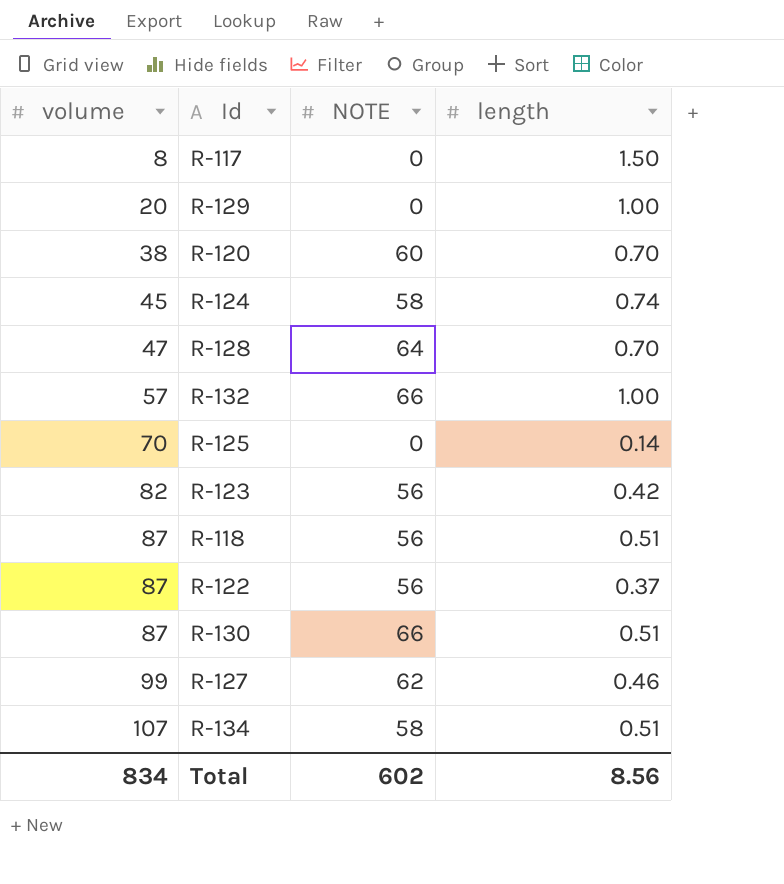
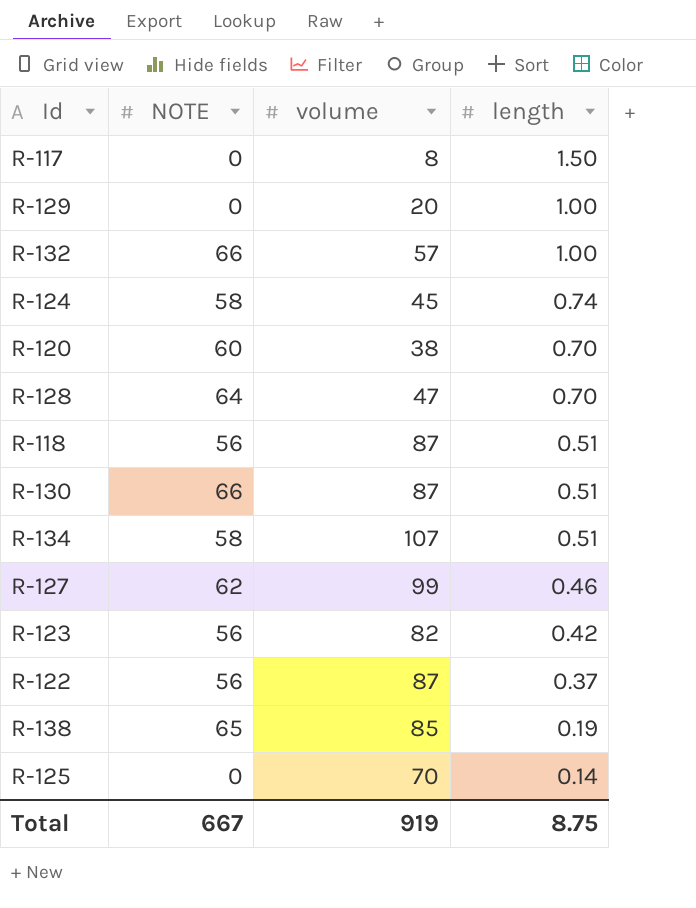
row order: volume ascending -> length descending
column volume | position: 1 -> 3
row R-138: none -> 65 | 85 | 0.19
Total | NOTE: 602 -> 667
Total | volume: 834 -> 919
Total | length: 8.56 -> 8.75

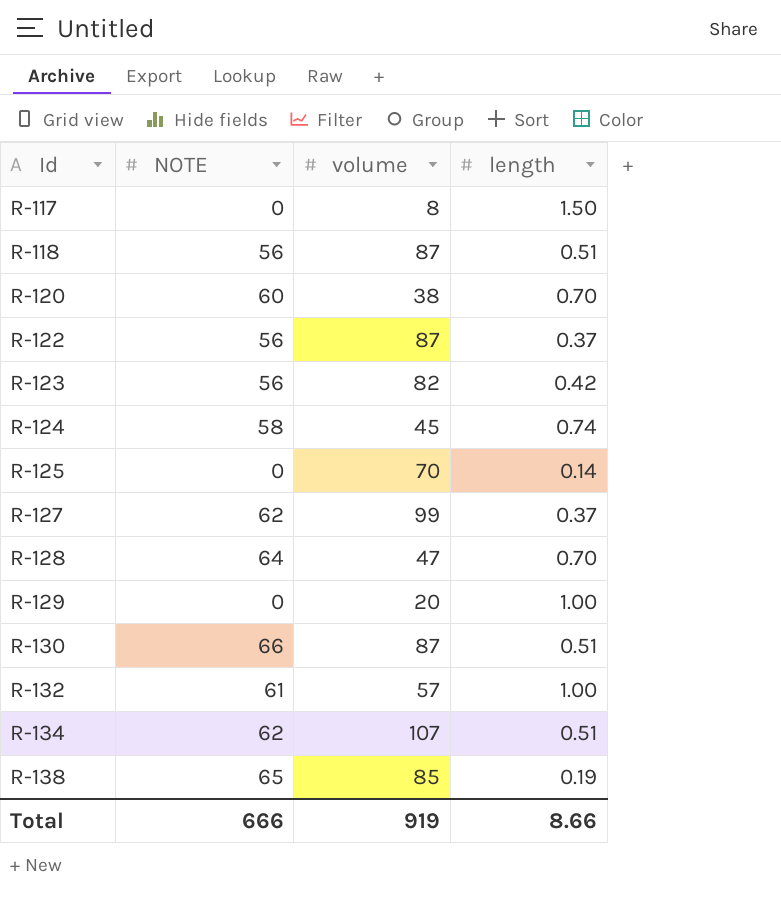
row order: length descending -> Id ascending
R-127 | length: 0.46 -> 0.37
R-132 | NOTE: 66 -> 61
R-134 | NOTE: 58 -> 62
Total | NOTE: 667 -> 666
Total | length: 8.75 -> 8.66

